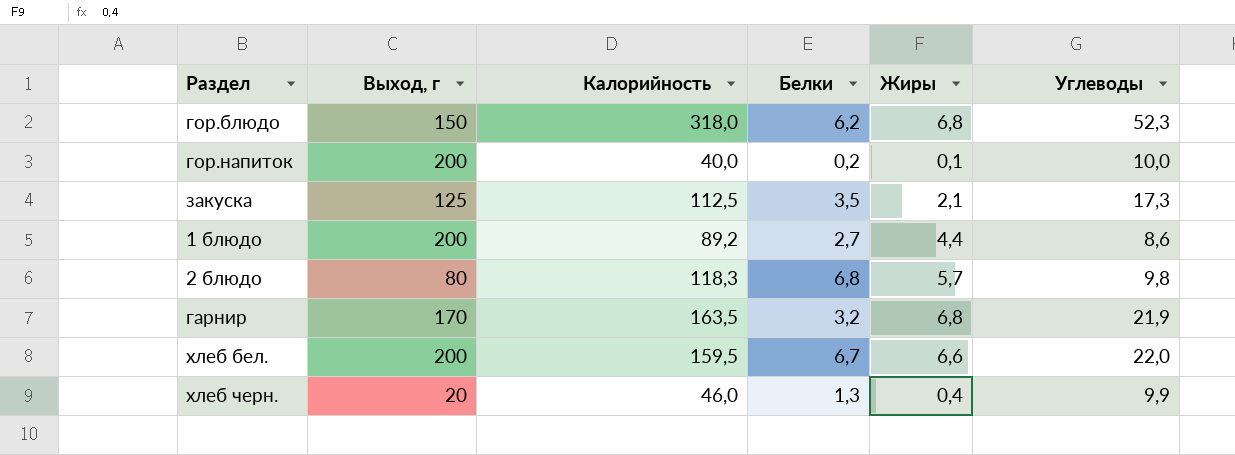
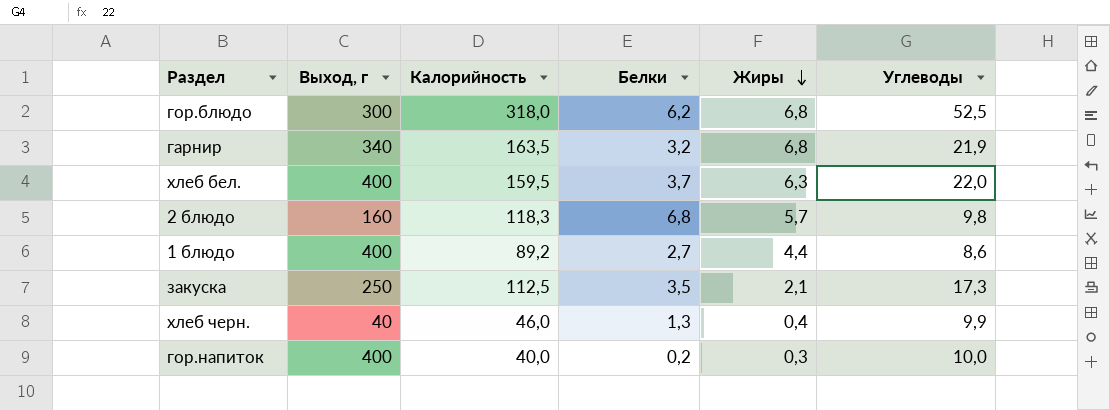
row order: none -> Жиры descending
гор.блюдо | Выход, г: 150 -> 300
гор.блюдо | Углеводы: 52,3 -> 52,5
гарнир | Выход, г: 170 -> 340
хлеб бел. | Выход, г: 200 -> 400
хлеб бел. | Белки: 6,7 -> 3,7
хлеб бел. | Жиры: 6,6 -> 6,3
2 блюдо | Выход, г: 80 -> 160
1 блюдо | Выход, г: 200 -> 400
закуска | Выход, г: 125 -> 250
хлеб черн. | Выход, г: 20 -> 40
гор.напиток | Выход, г: 200 -> 400
гор.напиток | Жиры: 0,1 -> 0,3

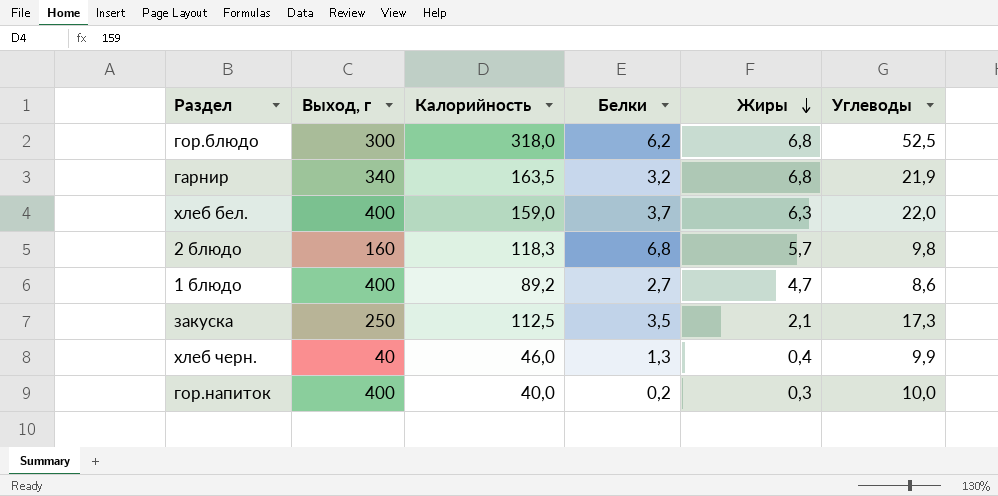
хлеб бел. | Калорийность: 159,5 -> 159,0
1 блюдо | Жиры: 4,4 -> 4,7

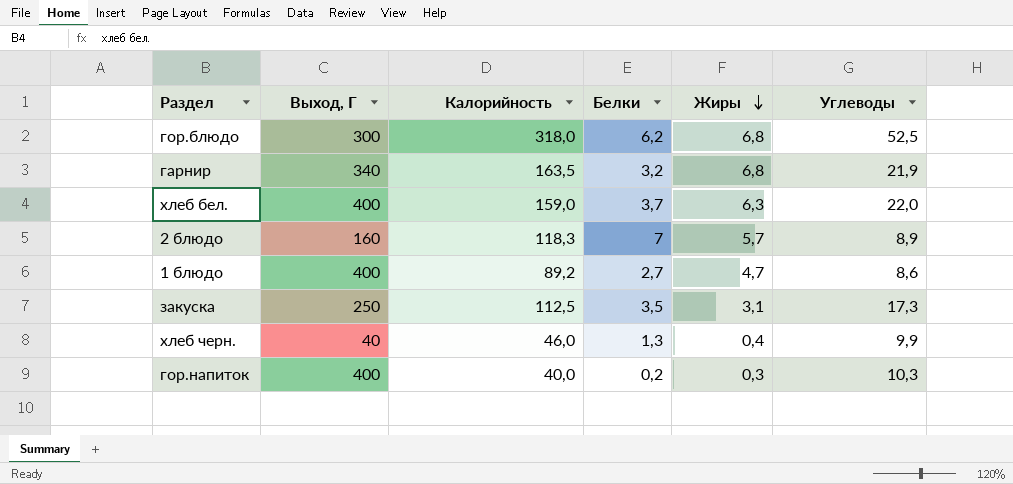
column name: Выход, г -> Выход, Г
2 блюдо | Белки: 6,8 -> 7
2 блюдо | Углеводы: 9,8 -> 8,9
закуска | Жиры: 2,1 -> 3,1
гор.напиток | Углеводы: 10,0 -> 10,3

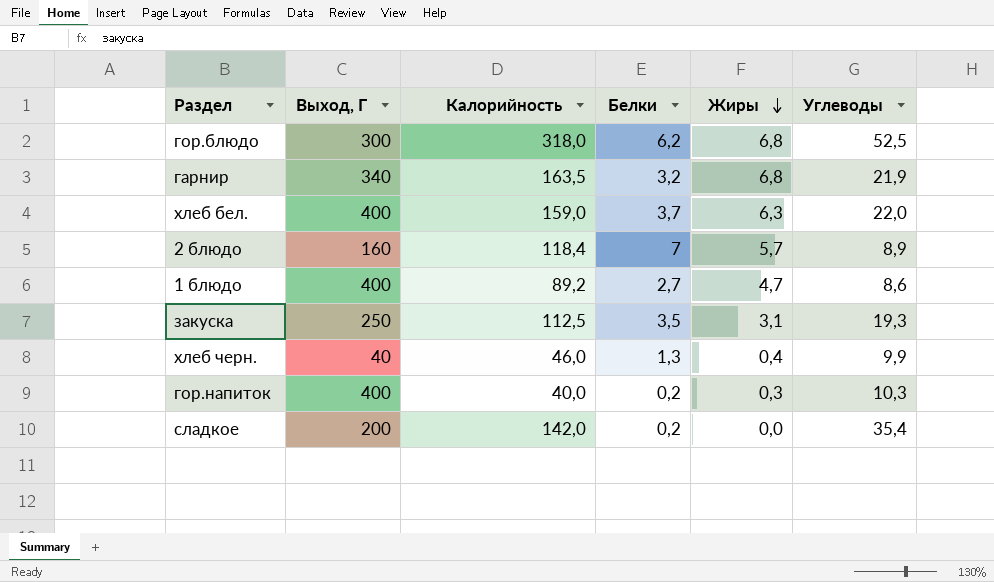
2 блюдо | Калорийность: 118,3 -> 118,4
закуска | Углеводы: 17,3 -> 19,3
row сладкое: none -> 200 | 142,0 | 0,2 | 0,0 | 35,4

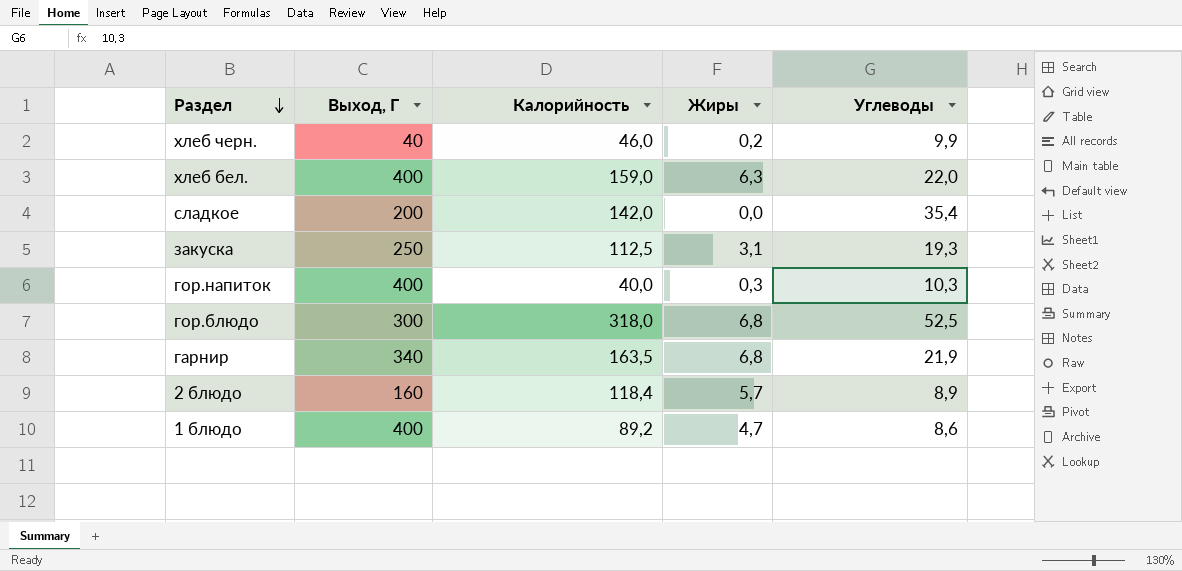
row order: Жиры descending -> Раздел descending
column Белки | position: 4 -> none
хлеб черн. | Жиры: 0,4 -> 0,2

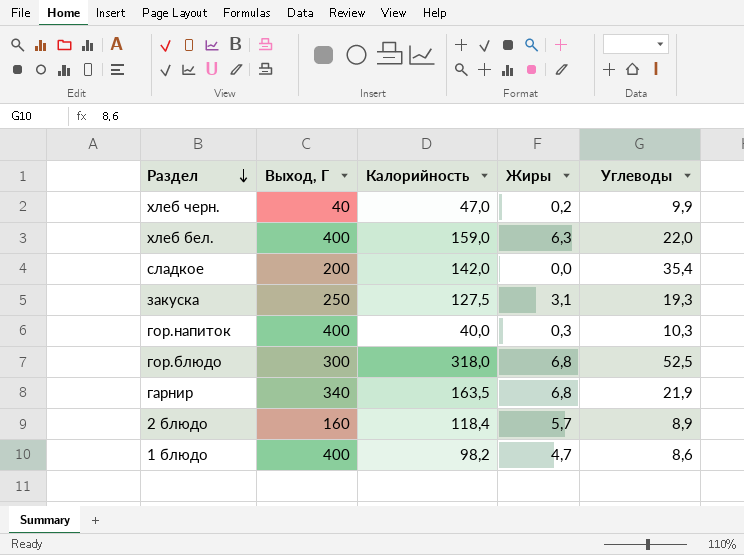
хлеб черн. | Калорийность: 46,0 -> 47,0
закуска | Калорийность: 112,5 -> 127,5
1 блюдо | Калорийность: 89,2 -> 98,2

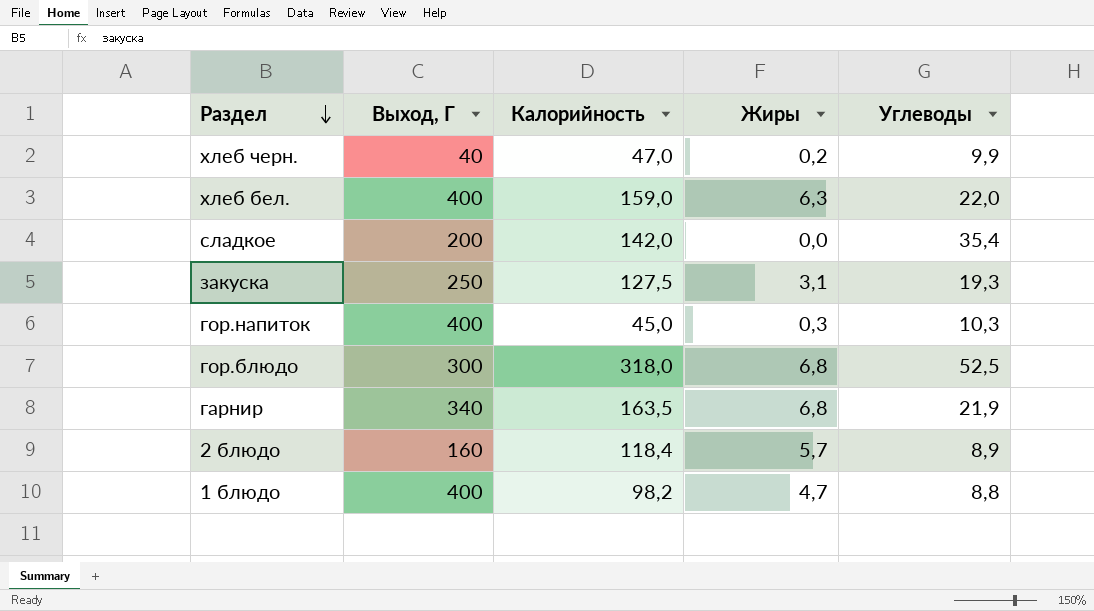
гор.напиток | Калорийность: 40,0 -> 45,0
1 блюдо | Углеводы: 8,6 -> 8,8

